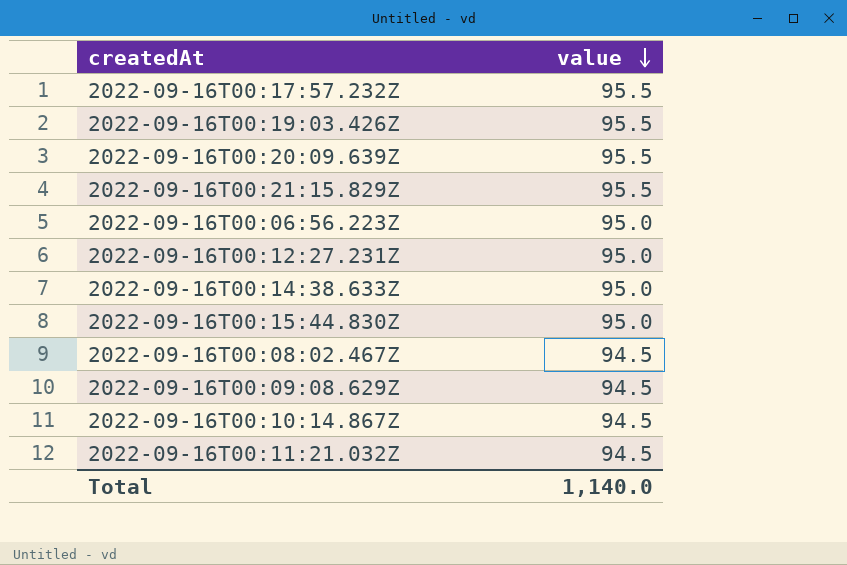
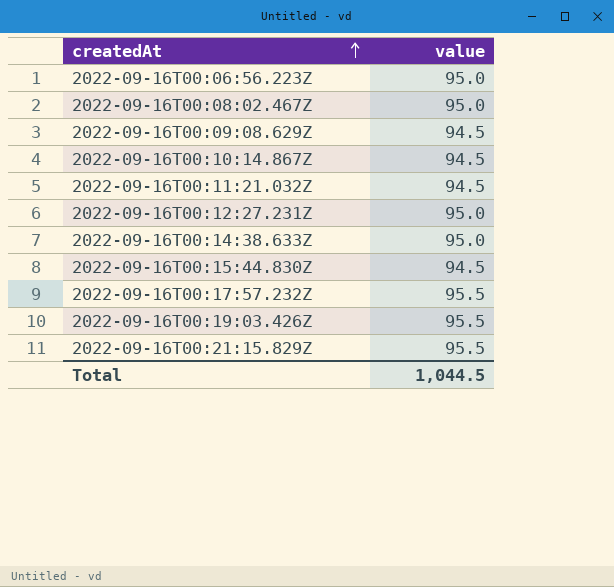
row order: value descending -> createdAt ascending
row 2022-09-16T00:20:09.639Z: 95.5 -> none
2022-09-16T00:08:02.467Z | value: 94.5 -> 95.0
2022-09-16T00:15:44.830Z | value: 95.0 -> 94.5
Total | value: 1,140.0 -> 1,044.5

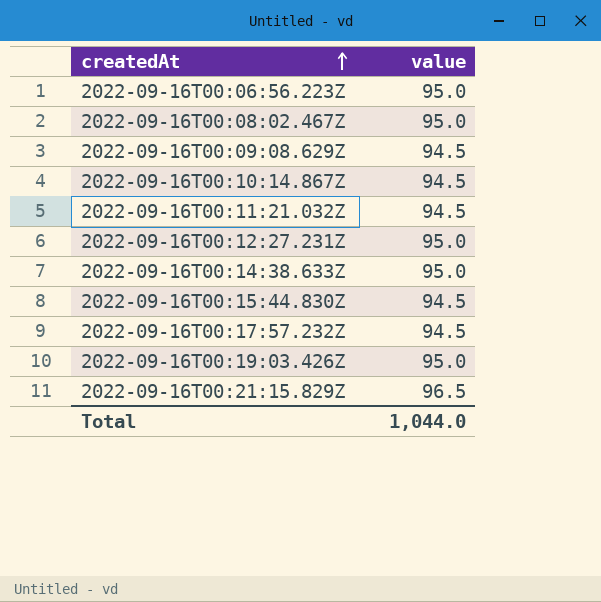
2022-09-16T00:17:57.232Z | value: 95.5 -> 94.5
2022-09-16T00:19:03.426Z | value: 95.5 -> 95.0
2022-09-16T00:21:15.829Z | value: 95.5 -> 96.5
Total | value: 1,044.5 -> 1,044.0

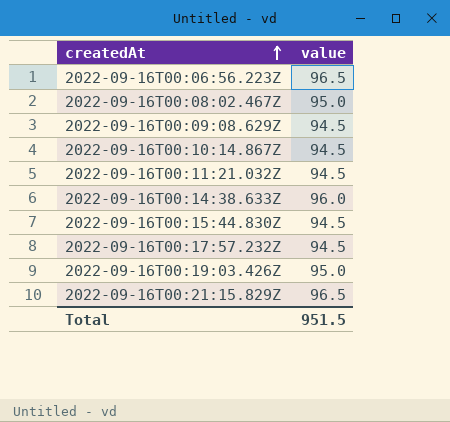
row 2022-09-16T00:12:27.231Z: 95.0 -> none
2022-09-16T00:06:56.223Z | value: 95.0 -> 96.5
2022-09-16T00:14:38.633Z | value: 95.0 -> 96.0
Total | value: 1,044.0 -> 951.5

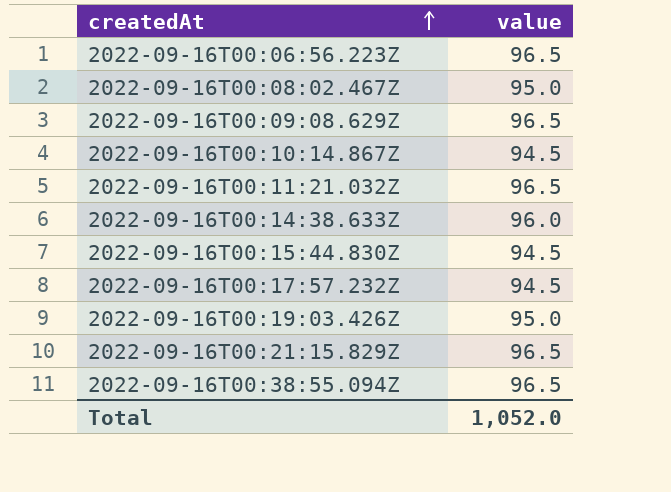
2022-09-16T00:09:08.629Z | value: 94.5 -> 96.5
2022-09-16T00:11:21.032Z | value: 94.5 -> 96.5
row 2022-09-16T00:38:55.094Z: none -> 96.5
Total | value: 951.5 -> 1,052.0

